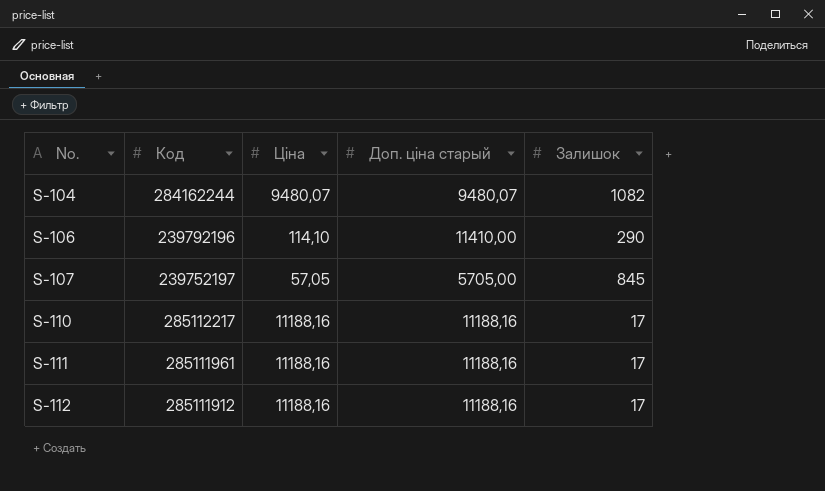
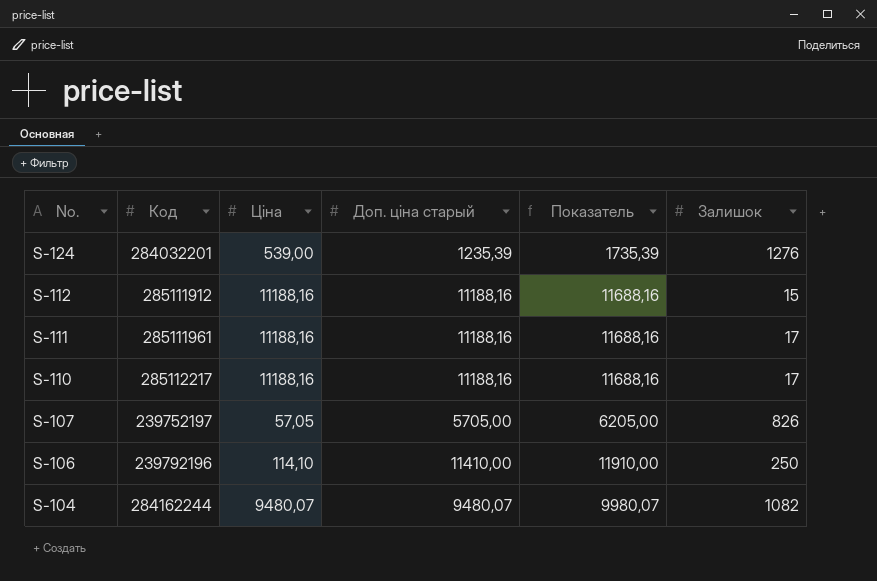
row order: No. ascending -> No. descending
column Показатель | formula: none -> [Доп. ціна старый] + 500
row S-124: none -> 284032201 | 539,00 | 1235,39 | 1735,39 | 1276
S-112 | Залишок: 17 -> 15
S-107 | Залишок: 845 -> 826
S-106 | Залишок: 290 -> 250

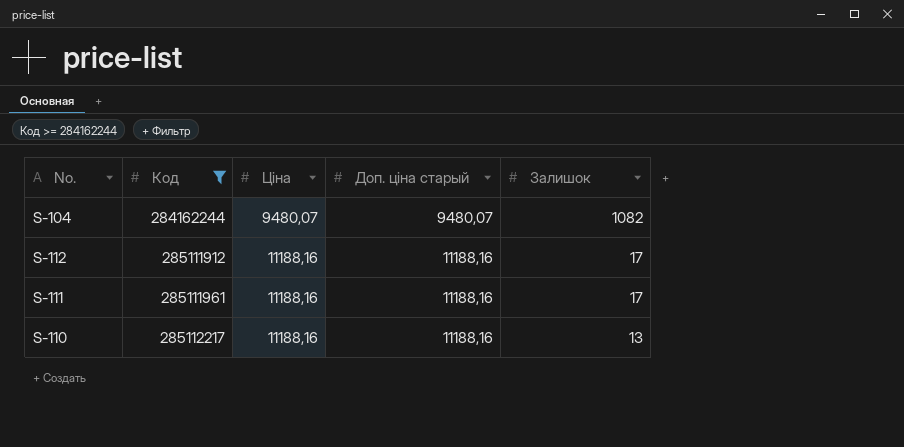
filter: none -> Код >= 284162244
row order: No. descending -> Код ascending
column Показатель | formula: [Доп. ціна старый] + 500 -> none
S-112 | Залишок: 15 -> 17
S-110 | Залишок: 17 -> 13

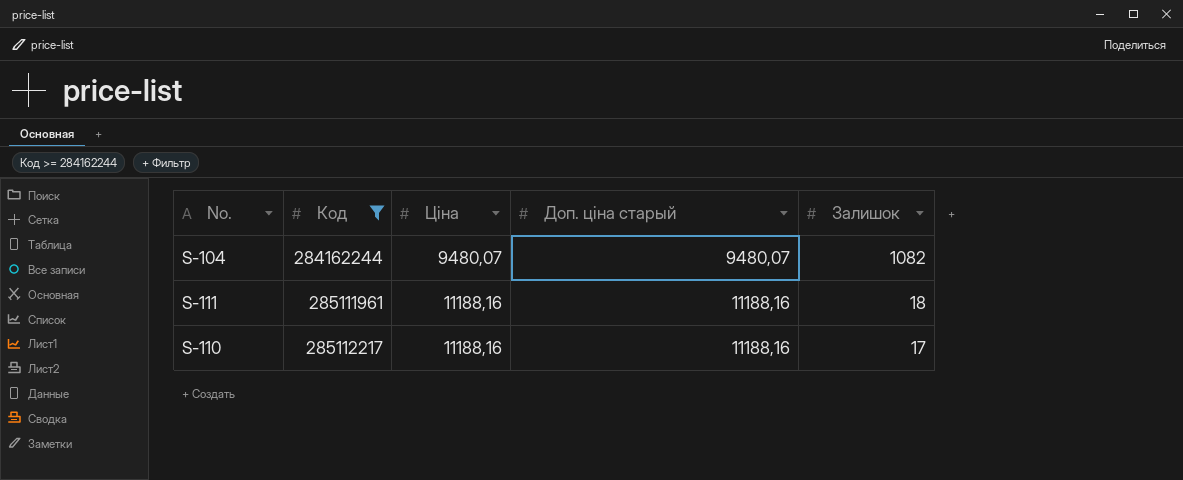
row S-112: 285111912 | 11188,16 | 11188,16 | 17 -> none
S-111 | Залишок: 17 -> 18
S-110 | Залишок: 13 -> 17

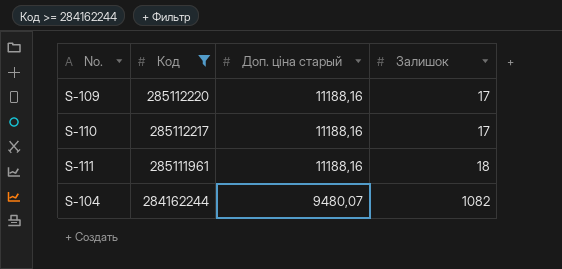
row order: Код ascending -> Код descending
column Ціна | position: 3 -> none
row S-109: none -> 285112220 | 11188,16 | 17

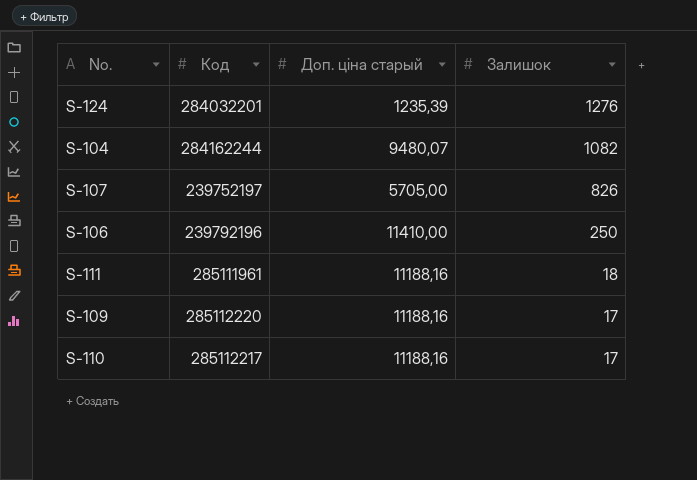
filter: Код >= 284162244 -> none
row order: Код descending -> Залишок descending

